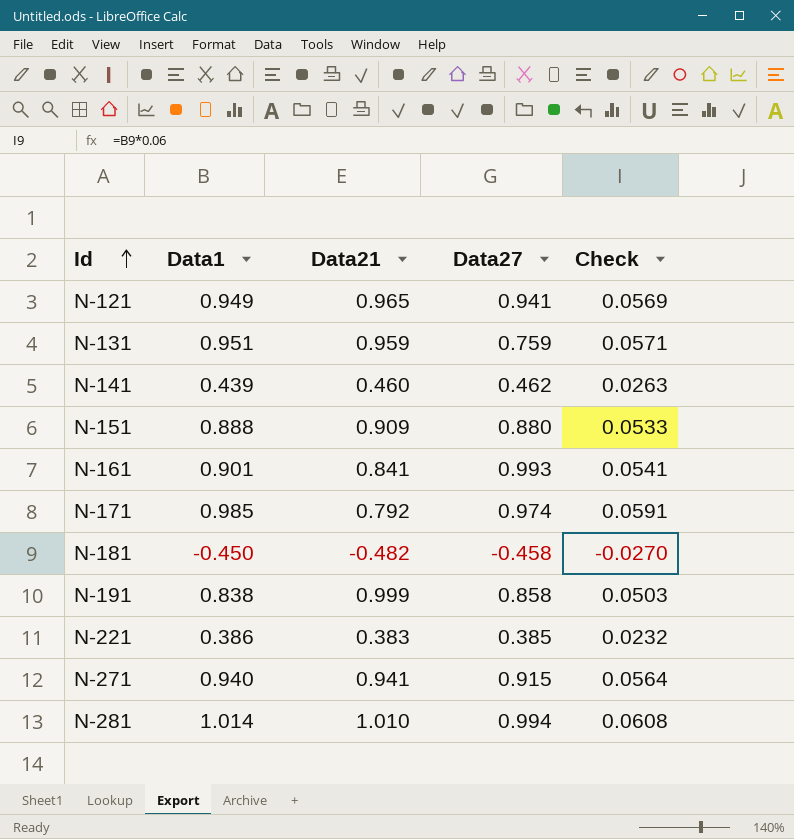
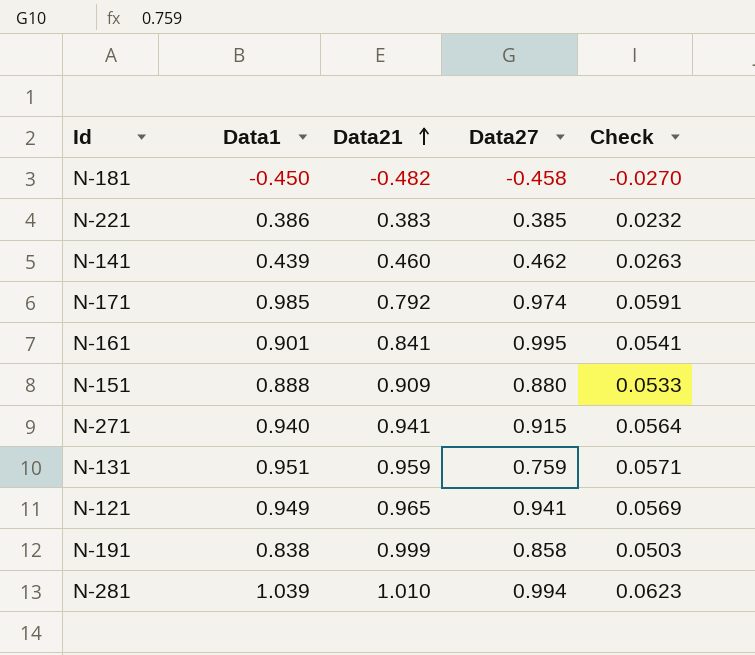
row order: Id ascending -> Data21 ascending
N-161 | Data27: 0.993 -> 0.995
N-281 | Data1: 1.014 -> 1.039
N-281 | Check: 0.0608 -> 0.0623

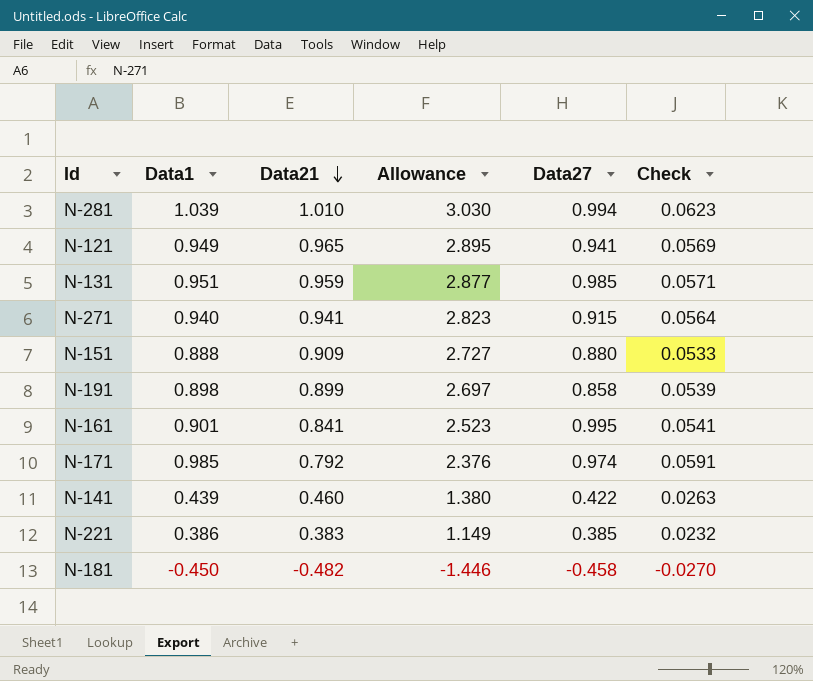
row order: Data21 ascending -> Data21 descending
column Allowance | formula: none -> [Data21] * 3
N-131 | Data27: 0.759 -> 0.985
N-191 | Data1: 0.838 -> 0.898
N-191 | Data21: 0.999 -> 0.899
N-191 | Check: 0.0503 -> 0.0539
N-141 | Data27: 0.462 -> 0.422

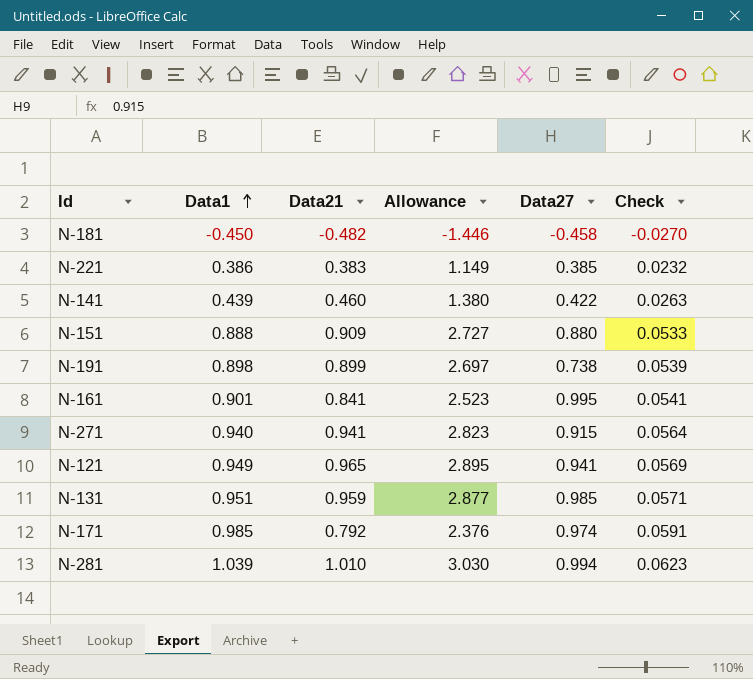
row order: Data21 descending -> Data1 ascending
N-191 | Data27: 0.858 -> 0.738

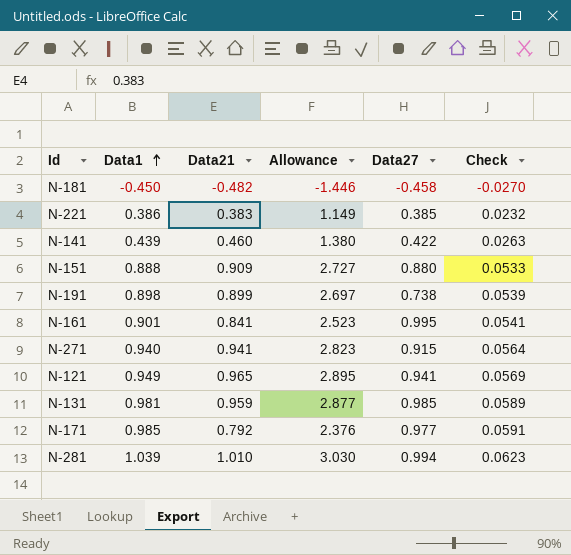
N-131 | Data1: 0.951 -> 0.981
N-131 | Check: 0.0571 -> 0.0589
N-171 | Data27: 0.974 -> 0.977

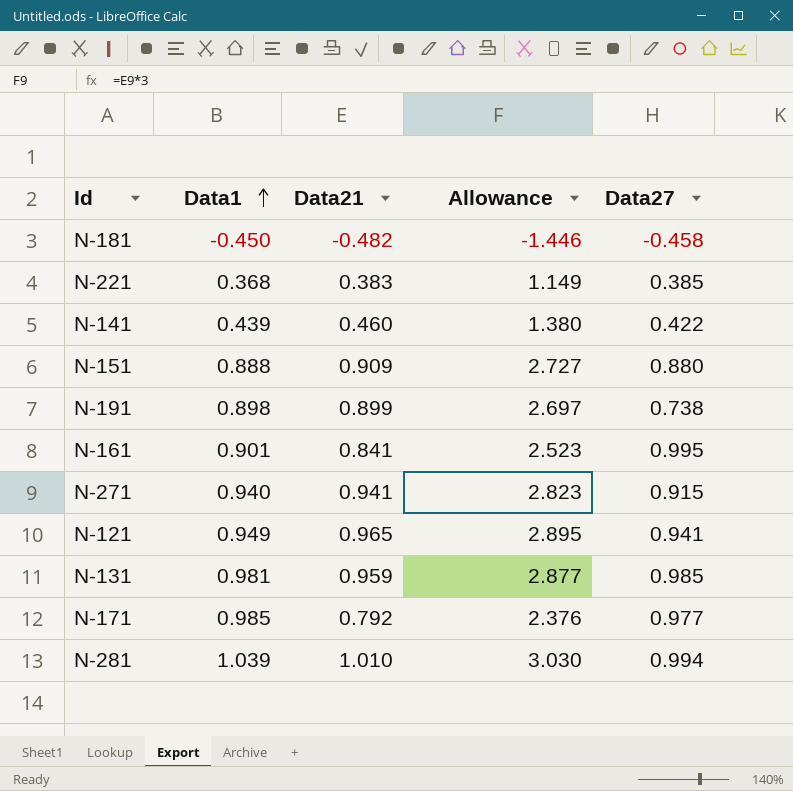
column Check | formula: [Data1] * 0.06 -> none
N-221 | Data1: 0.386 -> 0.368

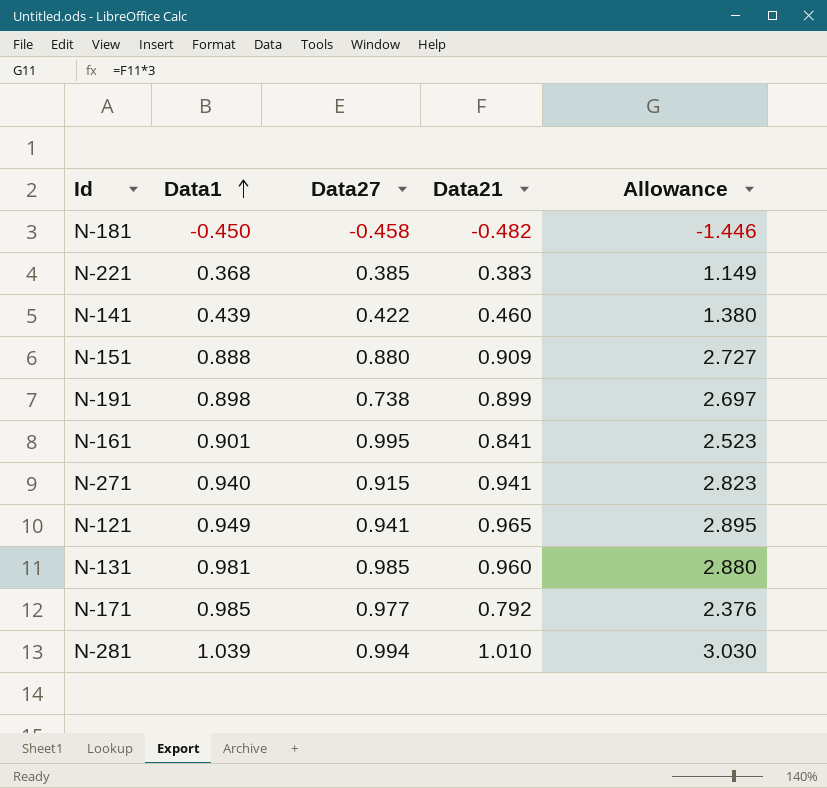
column Data27 | position: 5 -> 3
N-131 | Data21: 0.959 -> 0.960
N-131 | Allowance: 2.877 -> 2.880

